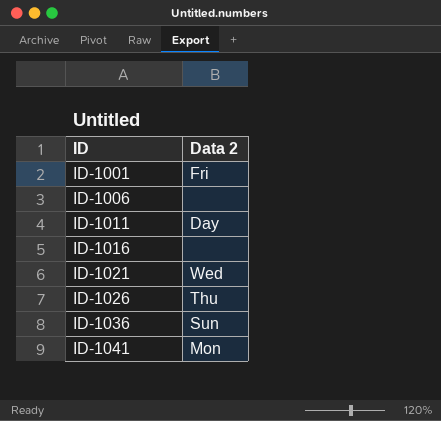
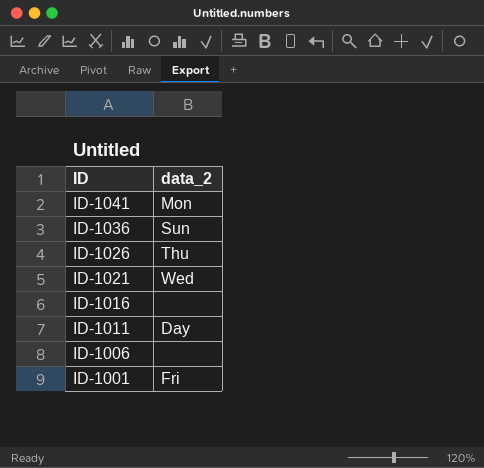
row order: ID ascending -> ID descending
column name: Data 2 -> data_2

